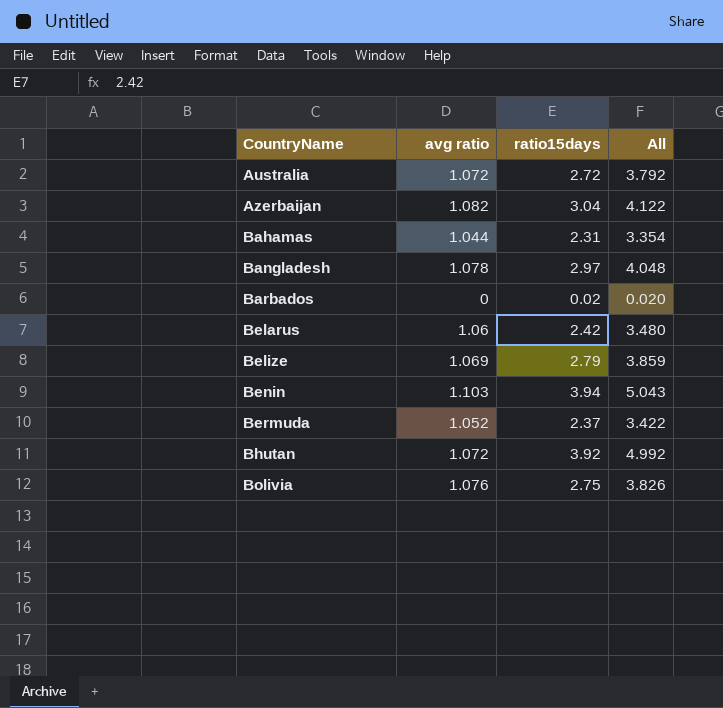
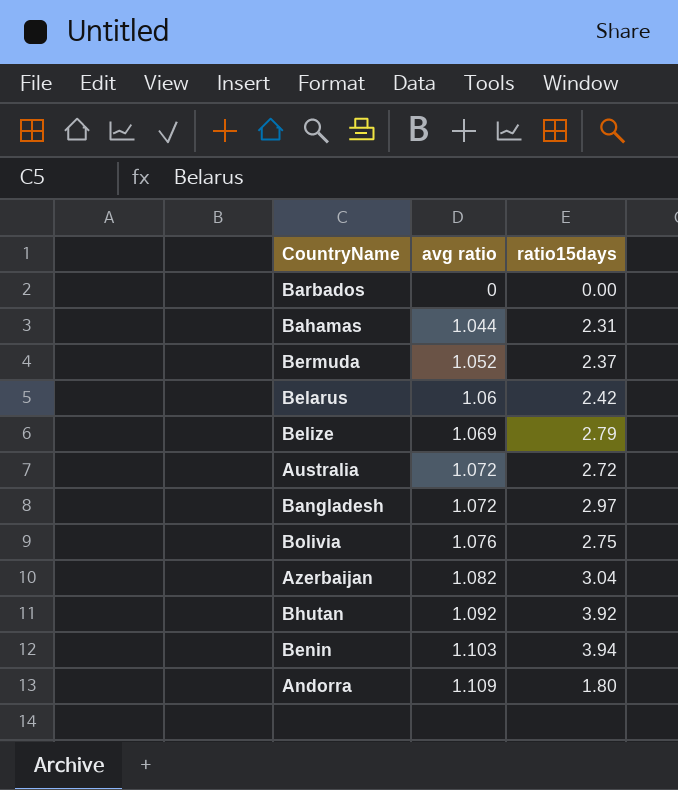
row order: CountryName ascending -> avg ratio ascending
column All | formula: [avg ratio] + [ratio15days] -> none
Barbados | ratio15days: 0.02 -> 0.00
Bangladesh | avg ratio: 1.078 -> 1.072
Bhutan | avg ratio: 1.072 -> 1.092
row Andorra: none -> 1.109 | 1.80

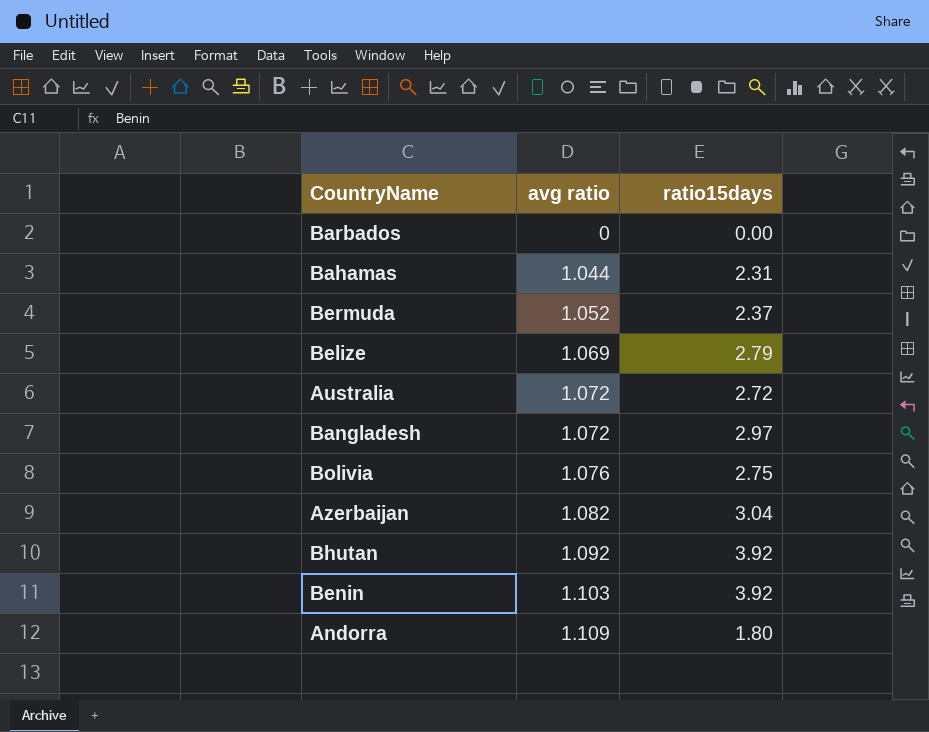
row Belarus: 1.06 | 2.42 -> none
Benin | ratio15days: 3.94 -> 3.92

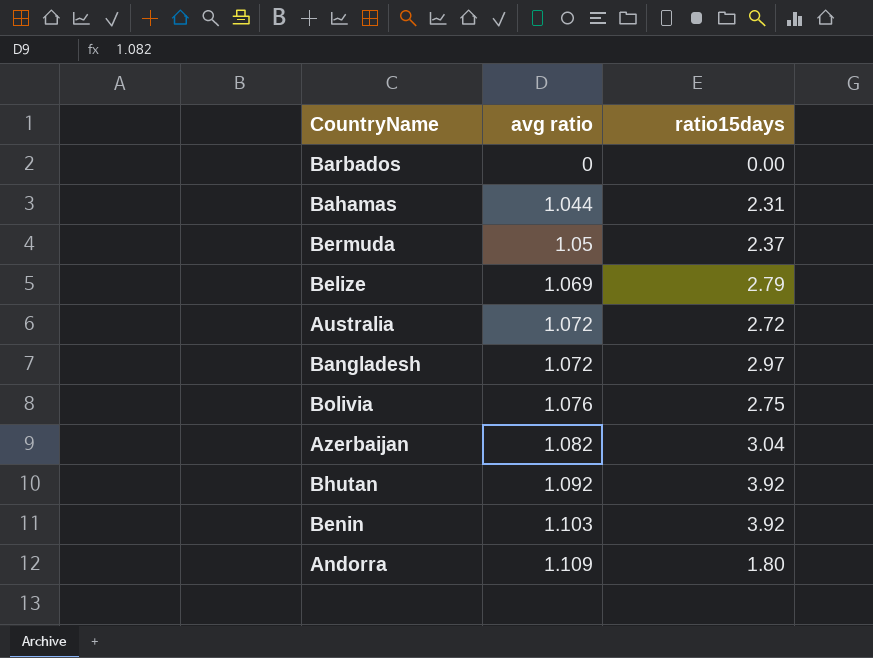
Bermuda | avg ratio: 1.052 -> 1.05

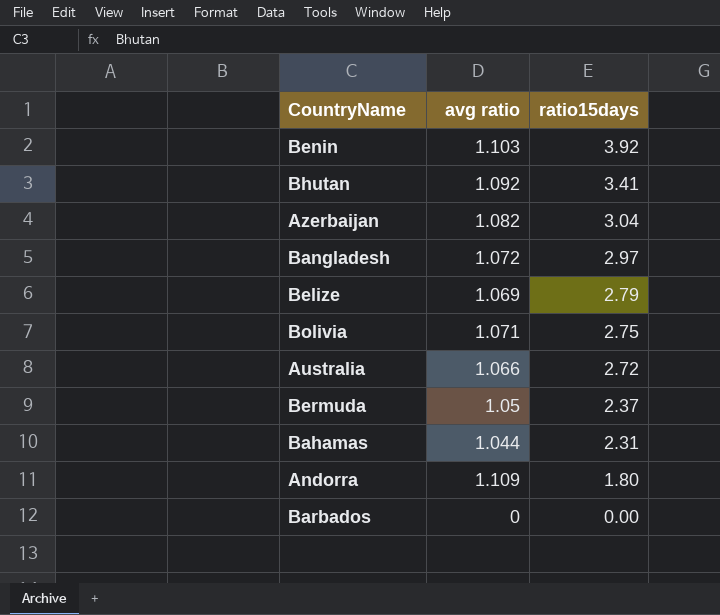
row order: avg ratio ascending -> ratio15days descending
Bhutan | ratio15days: 3.92 -> 3.41
Bolivia | avg ratio: 1.076 -> 1.071
Australia | avg ratio: 1.072 -> 1.066

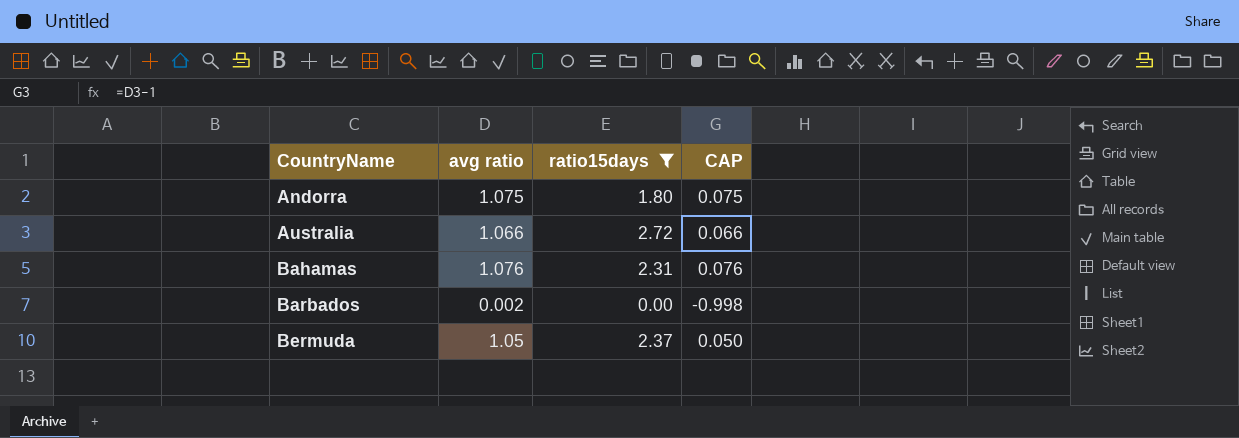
filter: none -> ratio15days <= 2.72
row order: ratio15days descending -> CountryName ascending
column CAP | formula: none -> [avg ratio] - 1
Andorra | avg ratio: 1.109 -> 1.075
Bahamas | avg ratio: 1.044 -> 1.076
Barbados | avg ratio: 0 -> 0.002

